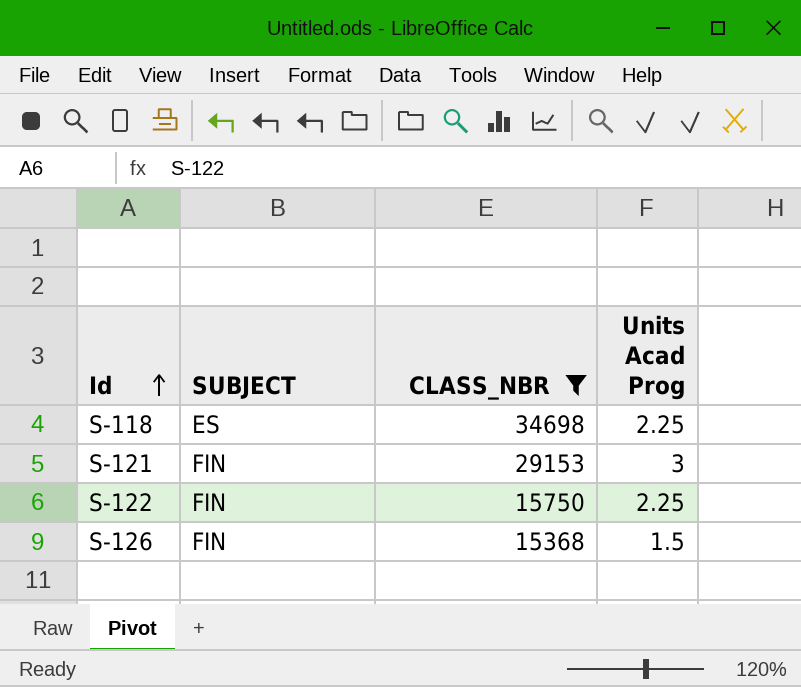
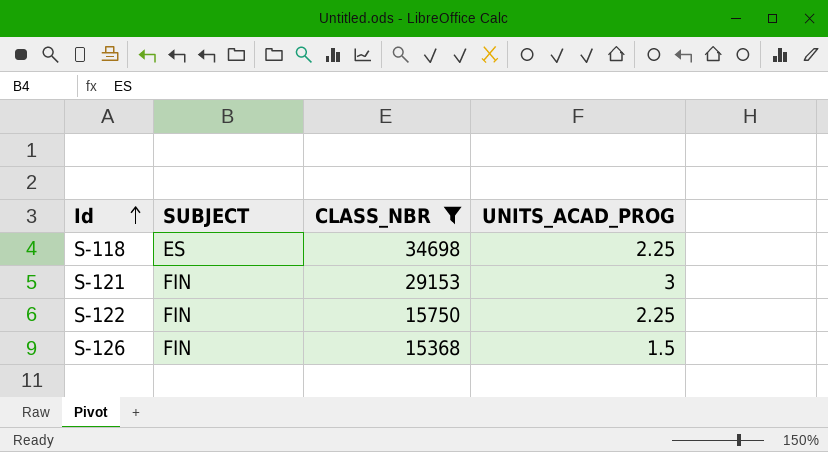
column name: Units Acad Prog -> UNITS_ACAD_PROG

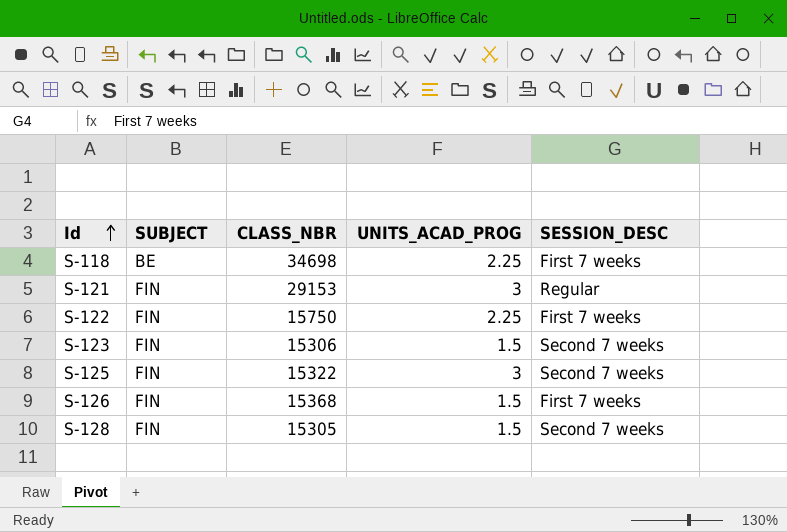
filter: CLASS_NBR >= 15368 -> none
column SESSION_DESC | position: none -> 5
S-118 | SUBJECT: ES -> BE

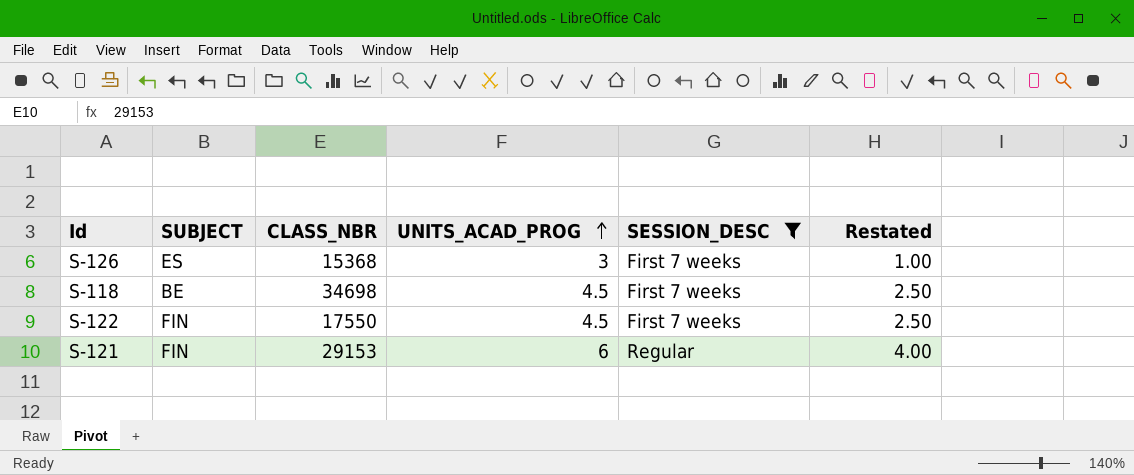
filter: none -> SESSION_DESC != Second 7 weeks
row order: Id ascending -> UNITS_ACAD_PROG ascending
column Restated | formula: none -> [UNITS_ACAD_PROG] - 2
S-126 | SUBJECT: FIN -> ES
S-126 | UNITS_ACAD_PROG: 1.5 -> 3
S-118 | UNITS_ACAD_PROG: 2.25 -> 4.5
S-122 | CLASS_NBR: 15750 -> 17550
S-122 | UNITS_ACAD_PROG: 2.25 -> 4.5
S-121 | UNITS_ACAD_PROG: 3 -> 6

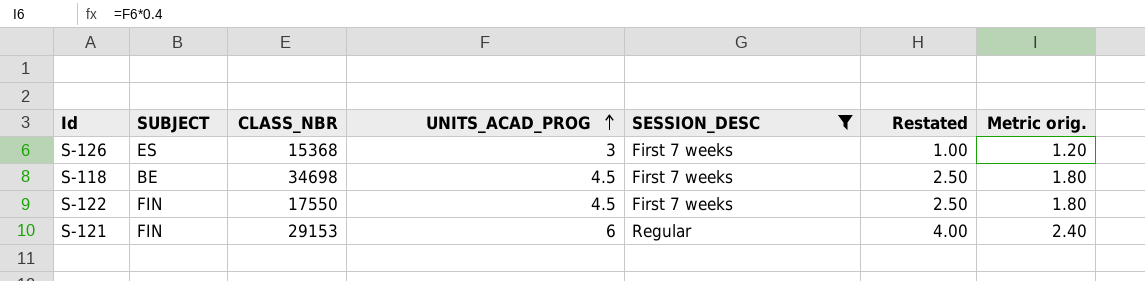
column Metric orig. | formula: none -> [UNITS_ACAD_PROG] * 0.4

